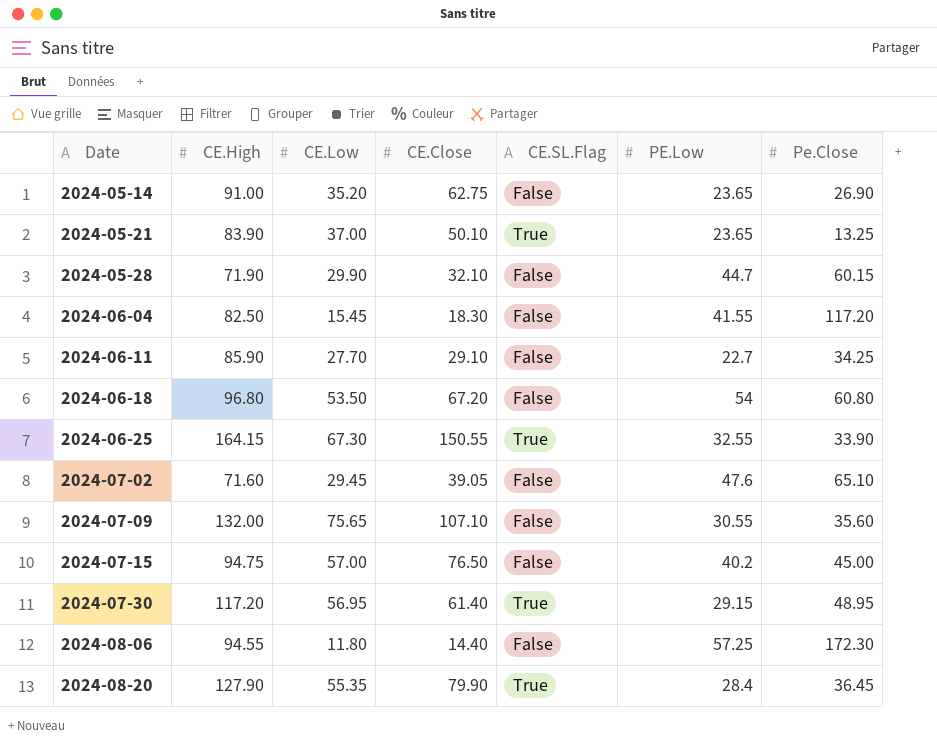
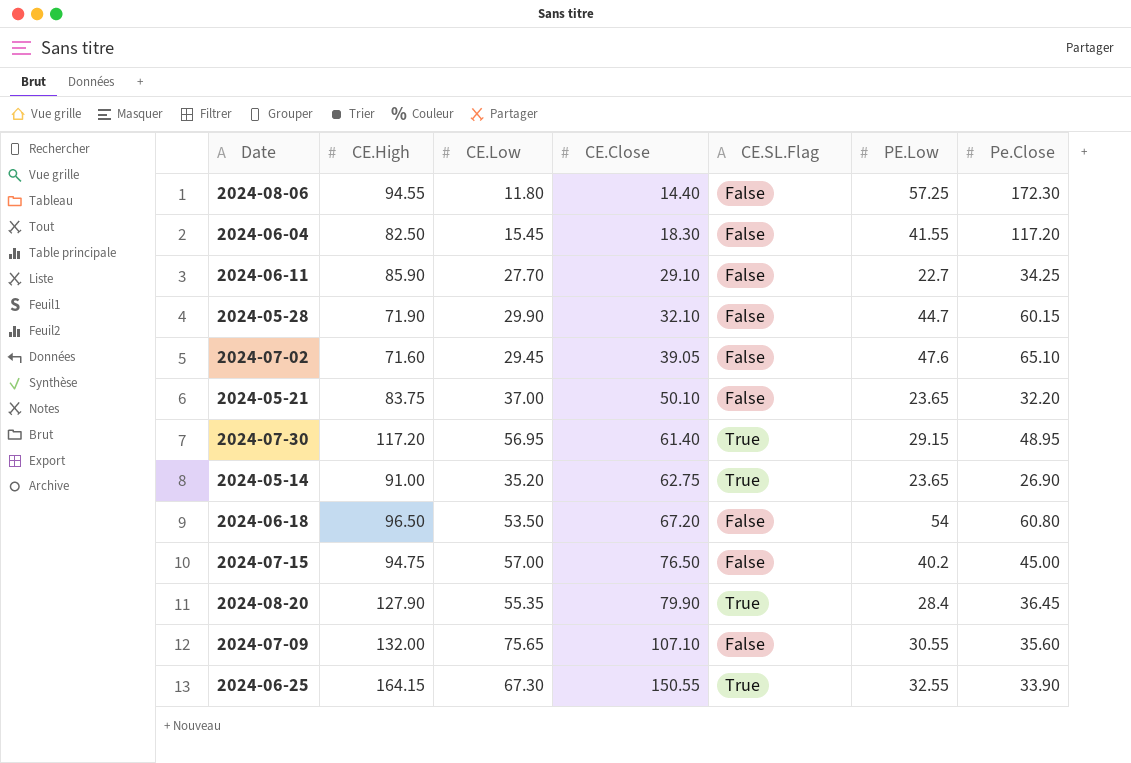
row order: Date ascending -> CE.Close ascending
2024-05-21 | CE.High: 83.90 -> 83.75
2024-05-21 | CE.SL.Flag: True -> False
2024-05-21 | Pe.Close: 13.25 -> 32.20
2024-05-14 | CE.SL.Flag: False -> True
2024-06-18 | CE.High: 96.80 -> 96.50

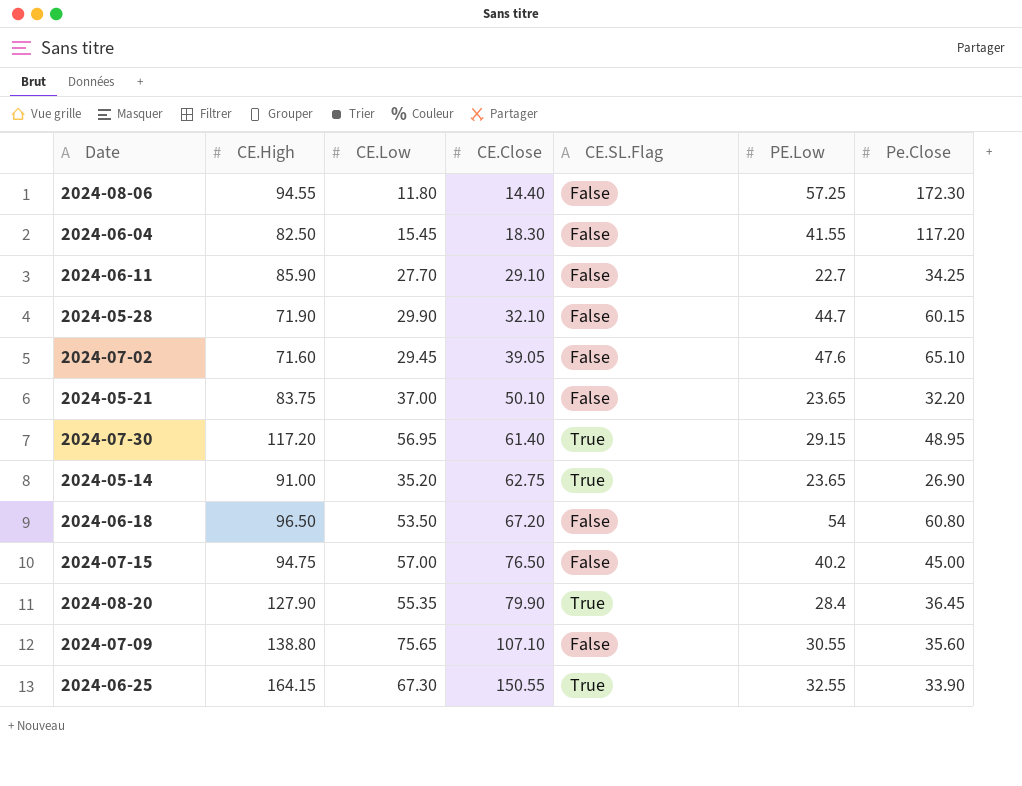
2024-07-09 | CE.High: 132.00 -> 138.80

